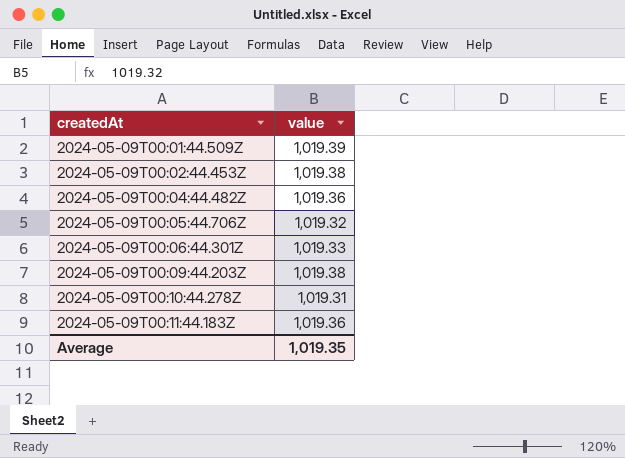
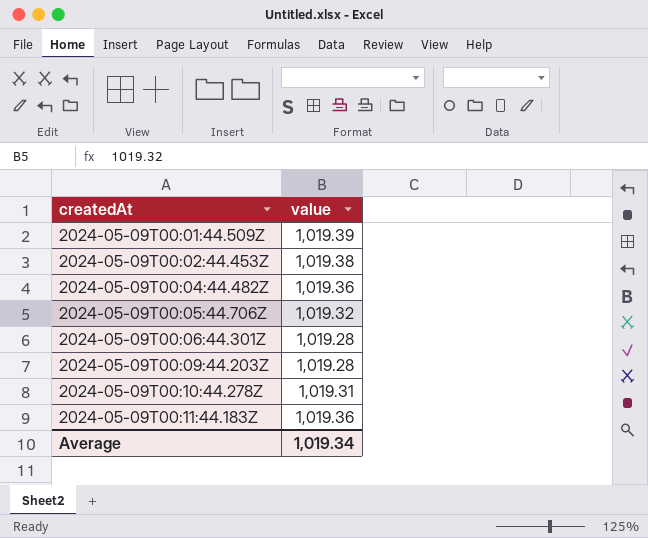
2024-05-09T00:06:44.301Z | value: 1,019.33 -> 1,019.28
2024-05-09T00:09:44.203Z | value: 1,019.38 -> 1,019.28
Average | value: 1,019.35 -> 1,019.34

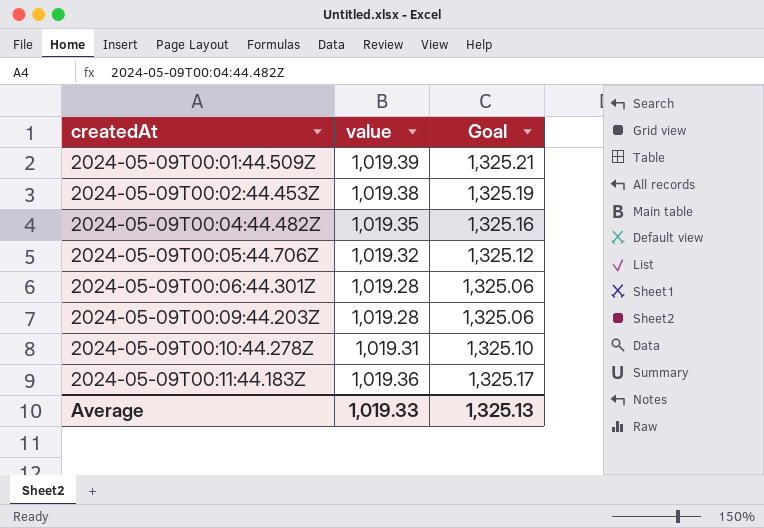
column Goal | formula: none -> [value] * 1.3
2024-05-09T00:04:44.482Z | value: 1,019.36 -> 1,019.35
Average | value: 1,019.34 -> 1,019.33

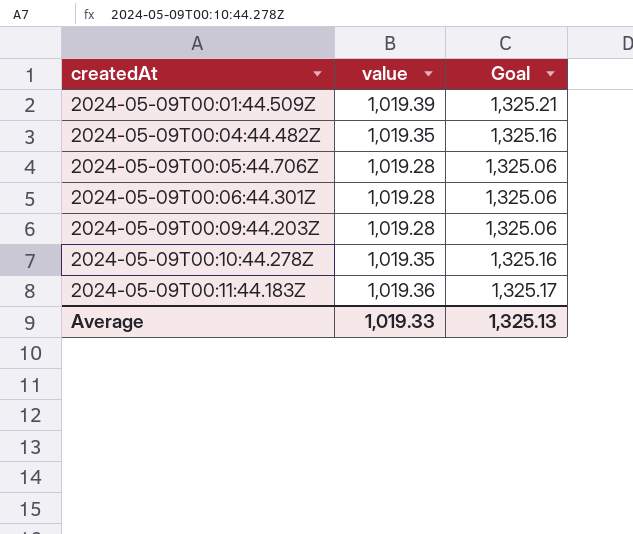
row 2024-05-09T00:02:44.453Z: 1,019.38 | 1,325.19 -> none
2024-05-09T00:05:44.706Z | value: 1,019.32 -> 1,019.28
2024-05-09T00:05:44.706Z | Goal: 1,325.12 -> 1,325.06
2024-05-09T00:10:44.278Z | value: 1,019.31 -> 1,019.35
2024-05-09T00:10:44.278Z | Goal: 1,325.10 -> 1,325.16

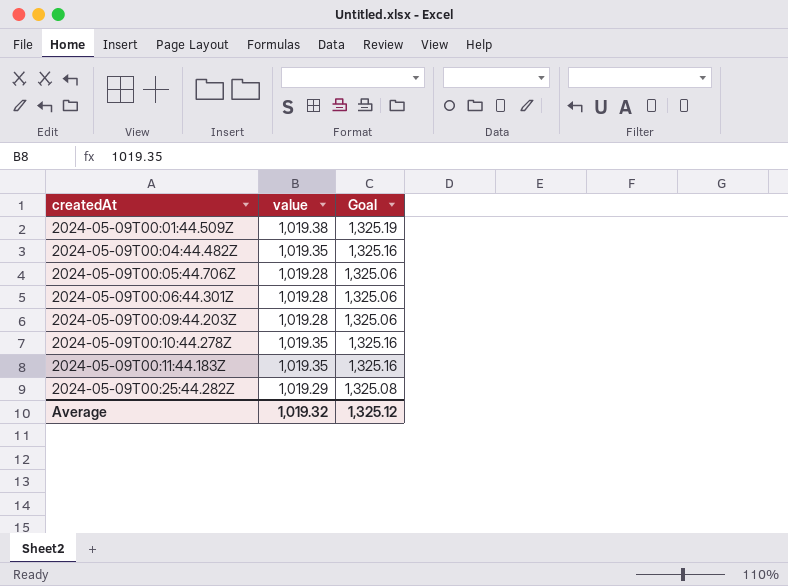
2024-05-09T00:01:44.509Z | value: 1,019.39 -> 1,019.38
2024-05-09T00:01:44.509Z | Goal: 1,325.21 -> 1,325.19
2024-05-09T00:11:44.183Z | value: 1,019.36 -> 1,019.35
2024-05-09T00:11:44.183Z | Goal: 1,325.17 -> 1,325.16
row 2024-05-09T00:25:44.282Z: none -> 1,019.29 | 1,325.08
Average | value: 1,019.33 -> 1,019.32
Average | Goal: 1,325.13 -> 1,325.12

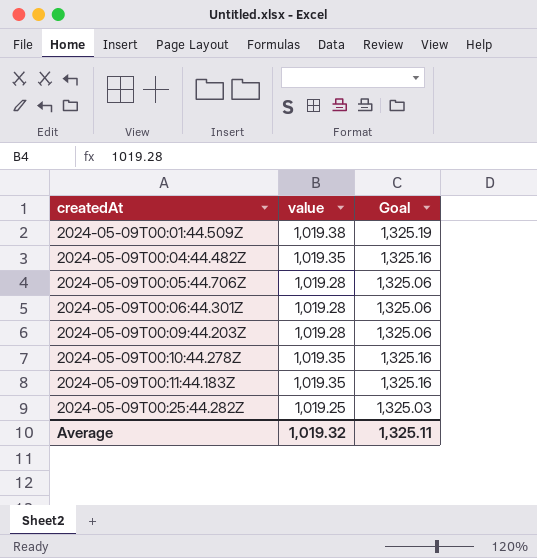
2024-05-09T00:25:44.282Z | value: 1,019.29 -> 1,019.25
2024-05-09T00:25:44.282Z | Goal: 1,325.08 -> 1,325.03
Average | Goal: 1,325.12 -> 1,325.11

